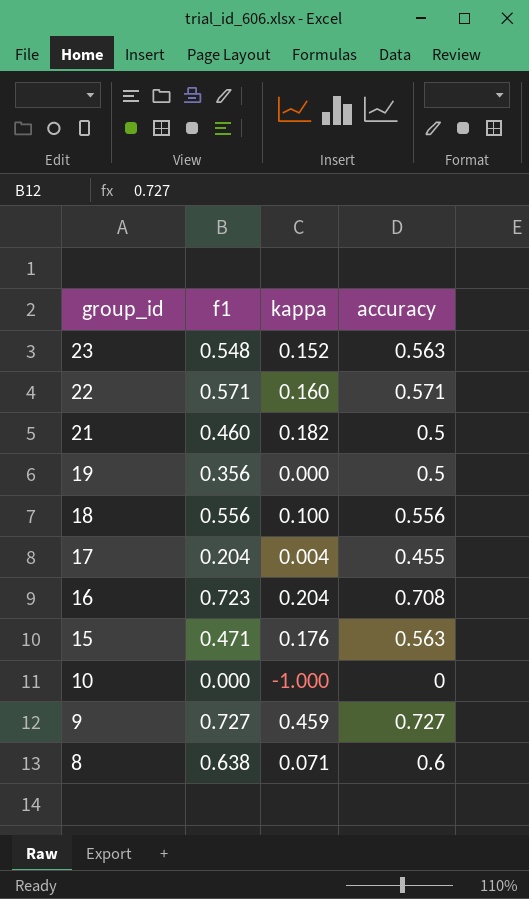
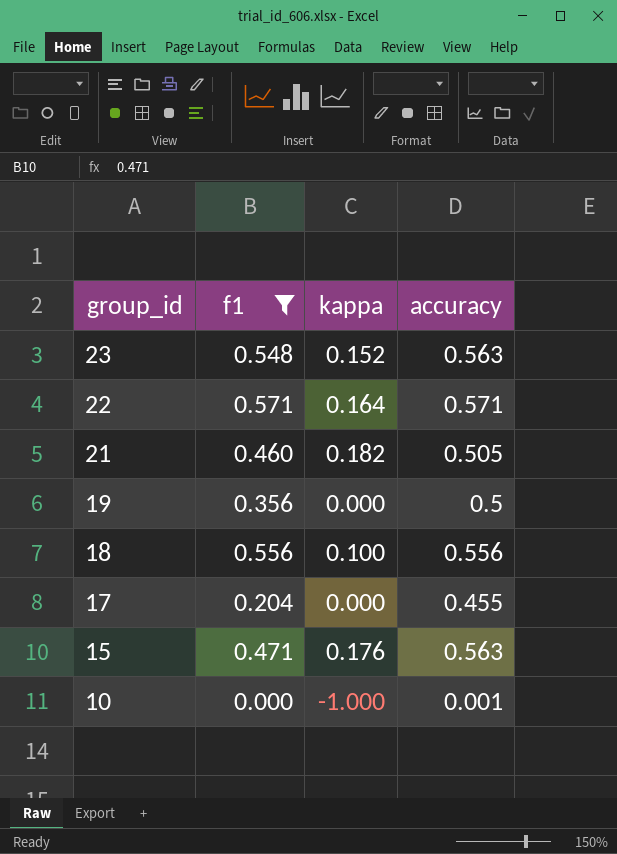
filter: none -> f1 <= 0.571
22 | kappa: 0.160 -> 0.164
21 | accuracy: 0.5 -> 0.505
17 | kappa: 0.004 -> 0.000
10 | accuracy: 0 -> 0.001

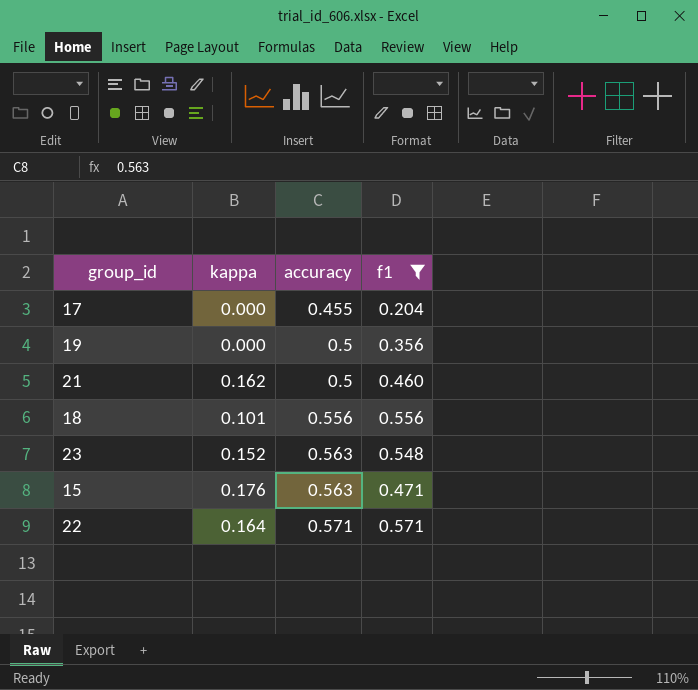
row order: group_id descending -> accuracy ascending
column f1 | position: 2 -> 4
row 10: 0.000 | -1.000 | 0.001 -> none
21 | kappa: 0.182 -> 0.162
21 | accuracy: 0.505 -> 0.5
18 | kappa: 0.100 -> 0.101

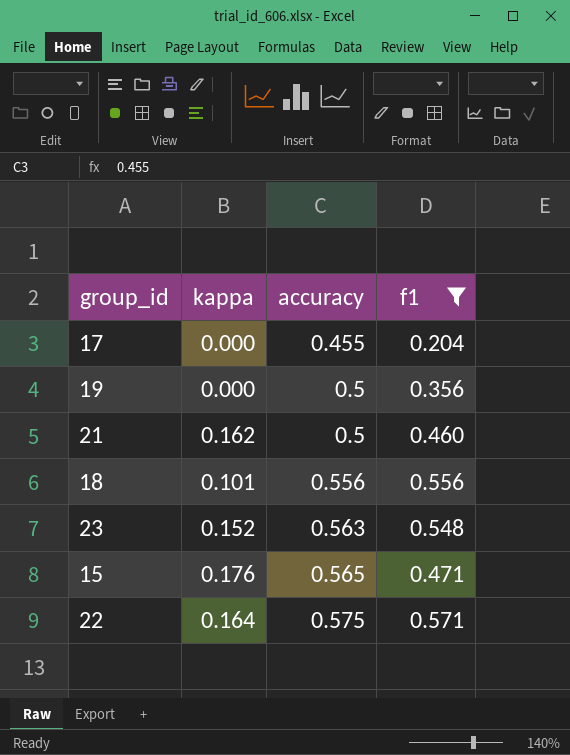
15 | accuracy: 0.563 -> 0.565
22 | accuracy: 0.571 -> 0.575

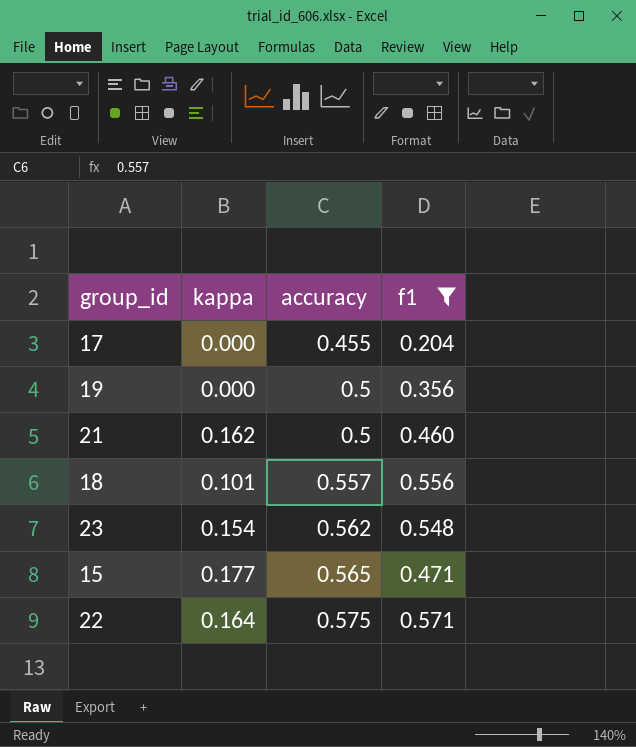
18 | accuracy: 0.556 -> 0.557
23 | kappa: 0.152 -> 0.154
23 | accuracy: 0.563 -> 0.562
15 | kappa: 0.176 -> 0.177

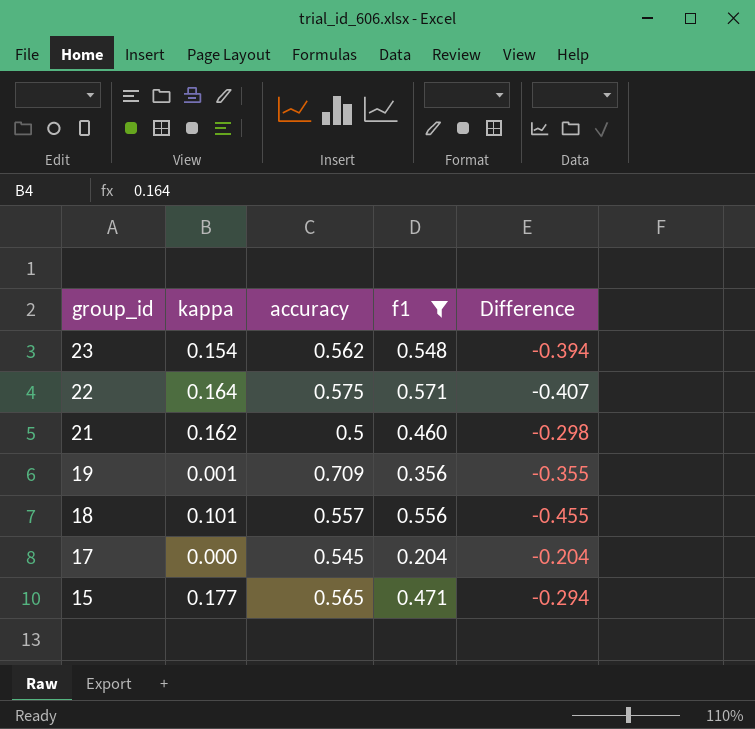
row order: accuracy ascending -> group_id descending
column Difference | formula: none -> [kappa] - [f1]
19 | kappa: 0.000 -> 0.001
19 | accuracy: 0.5 -> 0.709
17 | accuracy: 0.455 -> 0.545

